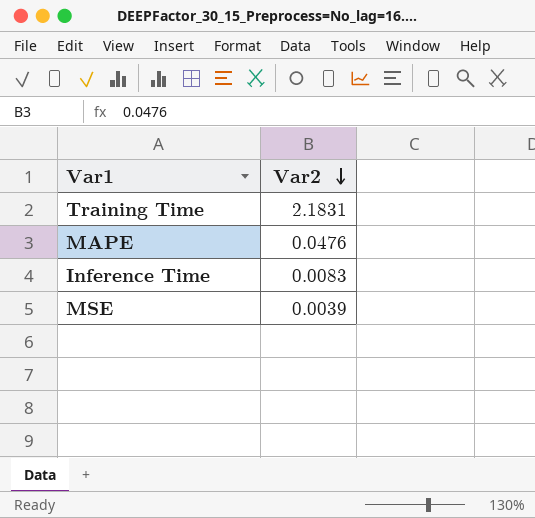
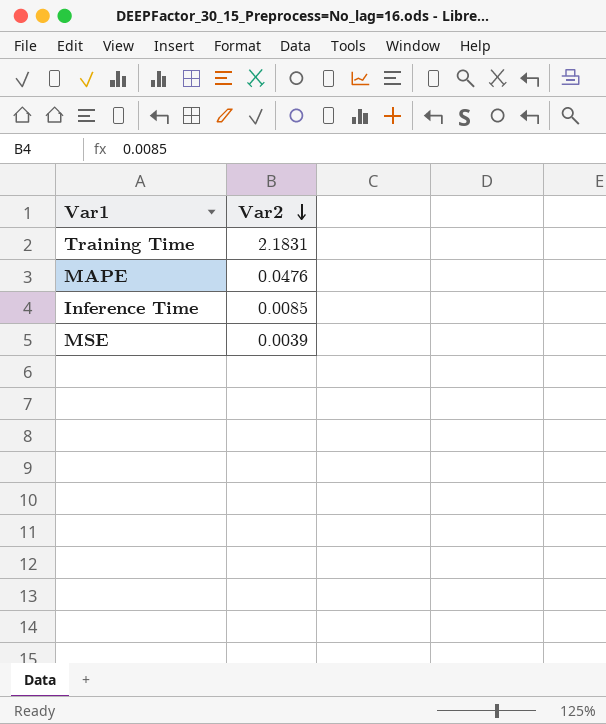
Inference Time | Var2: 0.0083 -> 0.0085

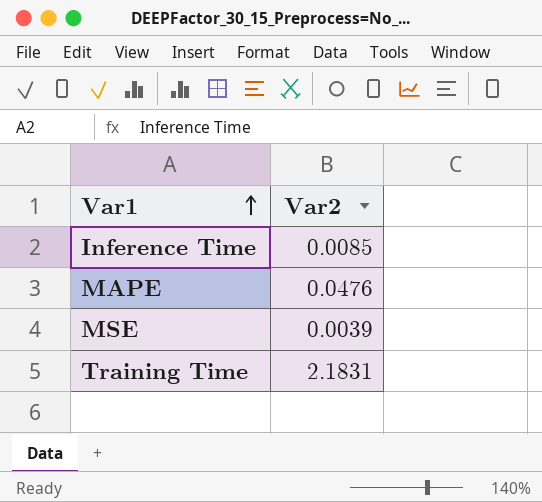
row order: Var2 descending -> Var1 ascending

